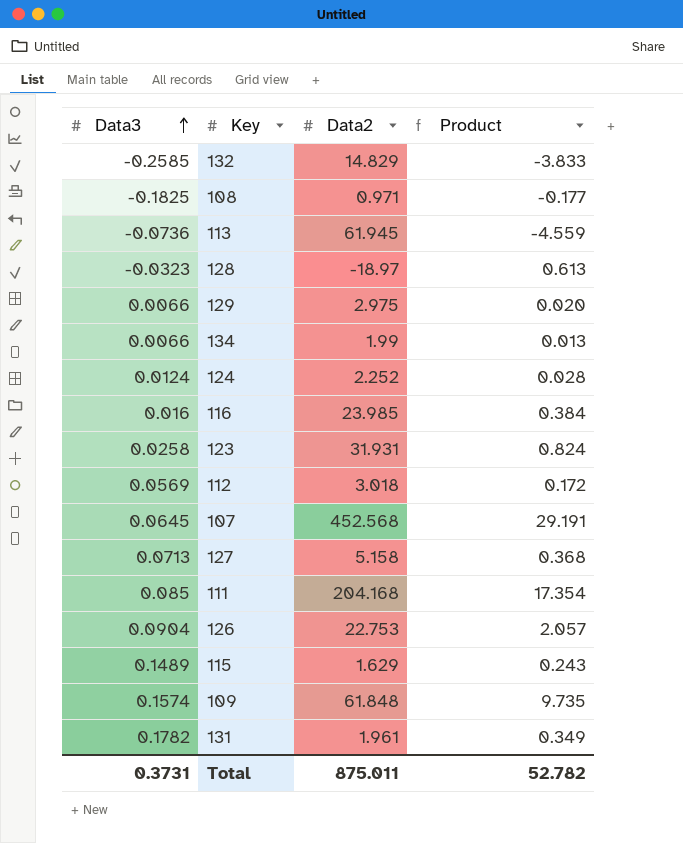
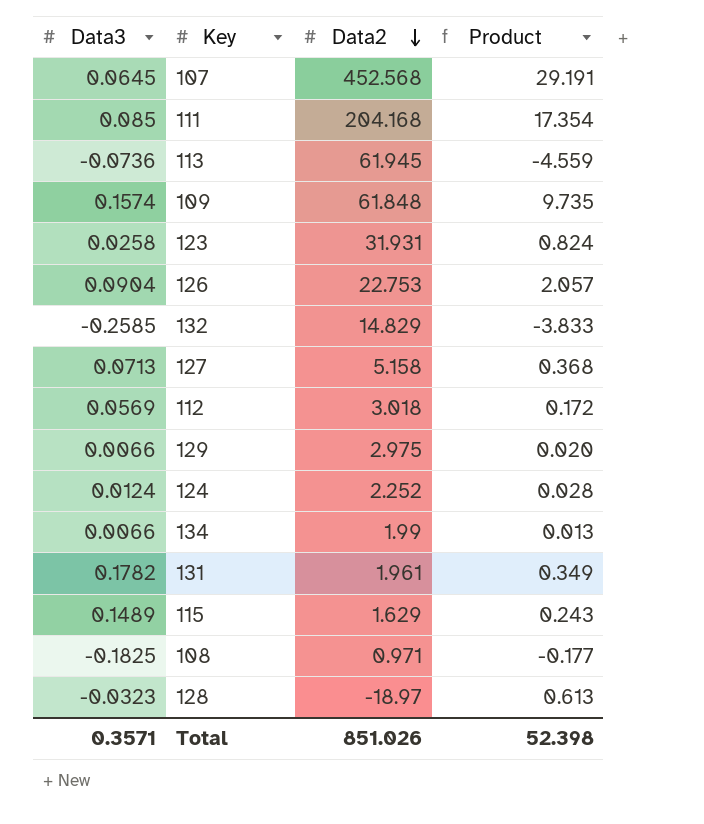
row order: Data3 ascending -> Data2 descending
row 116: 0.016 | 23.985 | 0.384 -> none
Total | Data3: 0.3731 -> 0.3571
Total | Data2: 875.011 -> 851.026
Total | Product: 52.782 -> 52.398

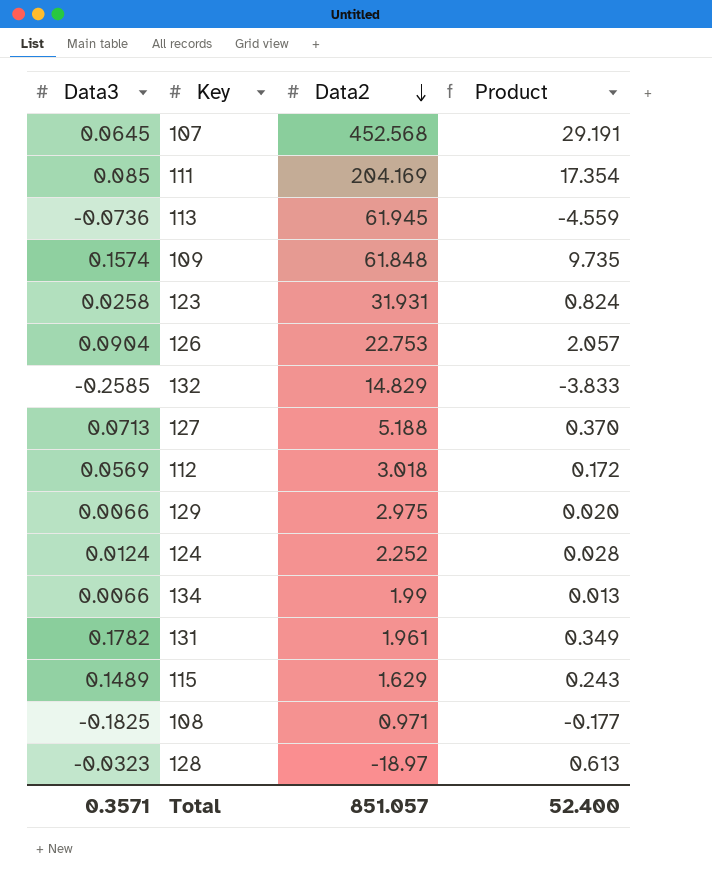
111 | Data2: 204.168 -> 204.169
127 | Data2: 5.158 -> 5.188
127 | Product: 0.368 -> 0.370
Total | Data2: 851.026 -> 851.057
Total | Product: 52.398 -> 52.400

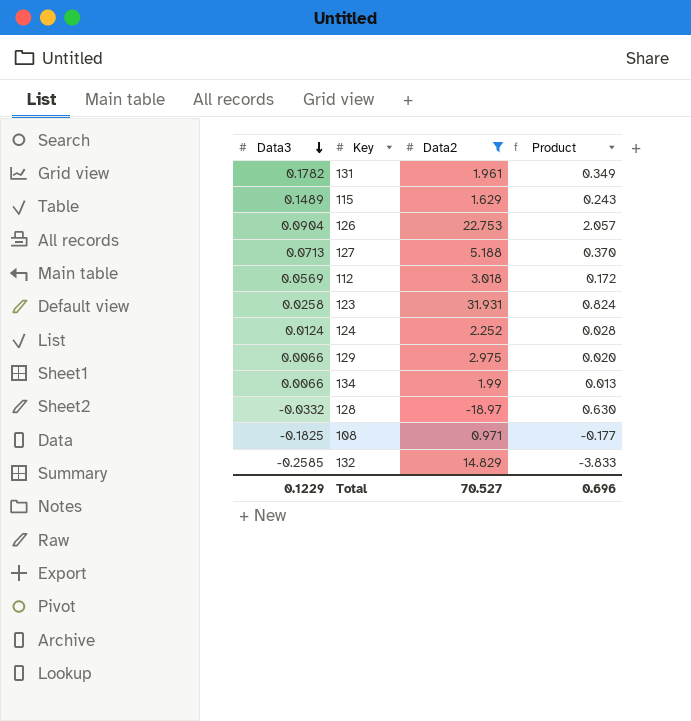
filter: none -> Data2 <= 31.931
row order: Data2 descending -> Data3 descending
128 | Data3: -0.0323 -> -0.0332
128 | Product: 0.613 -> 0.630
Total | Data3: 0.3571 -> 0.1229
Total | Data2: 851.057 -> 70.527
Total | Product: 52.400 -> 0.696

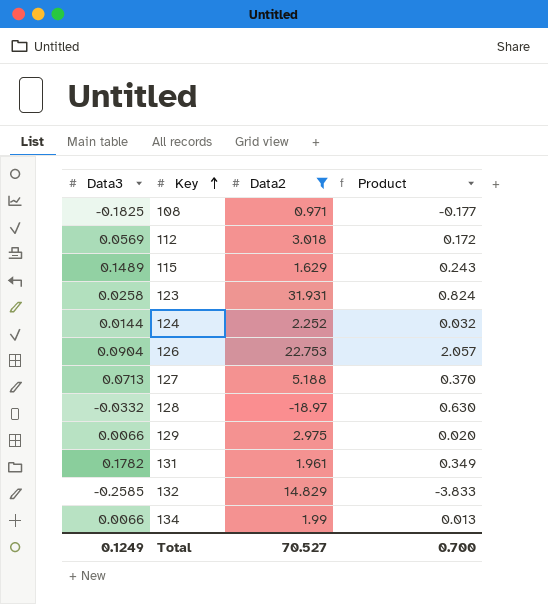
row order: Data3 descending -> Key ascending
124 | Data3: 0.0124 -> 0.0144
124 | Product: 0.028 -> 0.032
Total | Data3: 0.1229 -> 0.1249
Total | Product: 0.696 -> 0.700

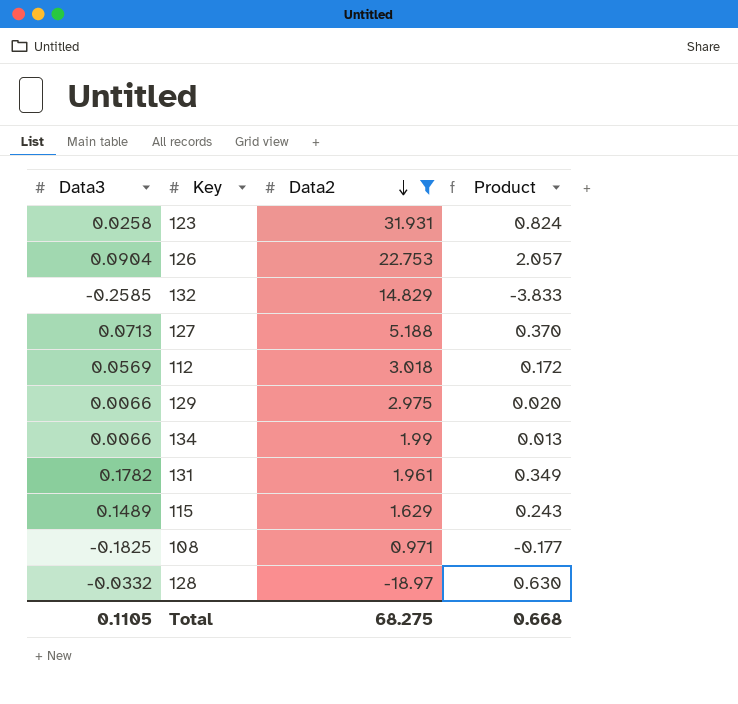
row order: Key ascending -> Data2 descending
row 124: 0.0144 | 2.252 | 0.032 -> none
Total | Data3: 0.1249 -> 0.1105
Total | Data2: 70.527 -> 68.275
Total | Product: 0.700 -> 0.668

